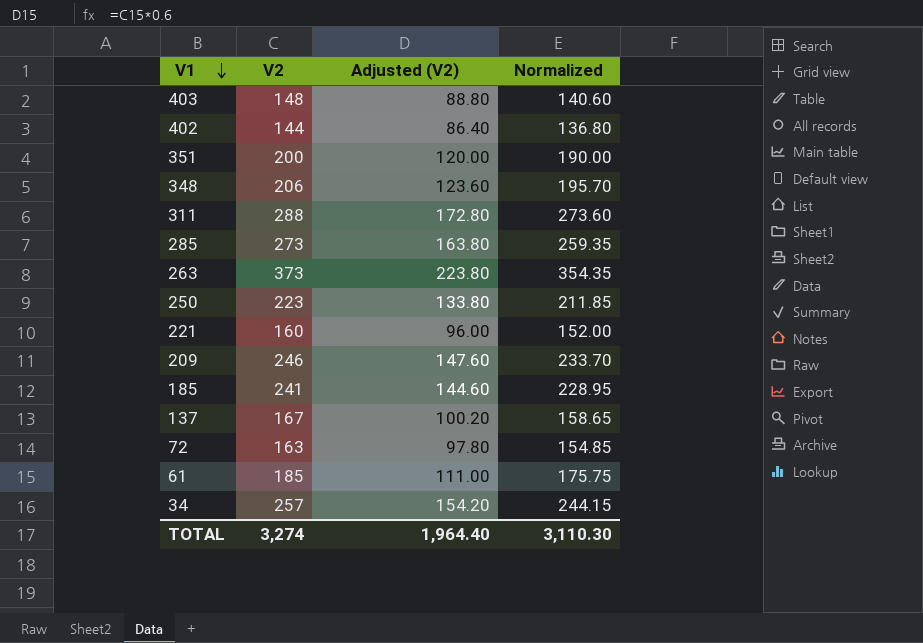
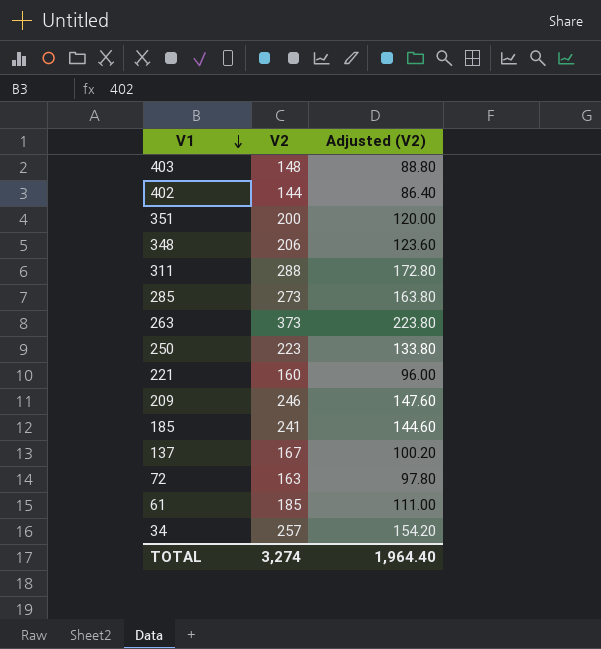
column Normalized | formula: [V2] * 0.95 -> none

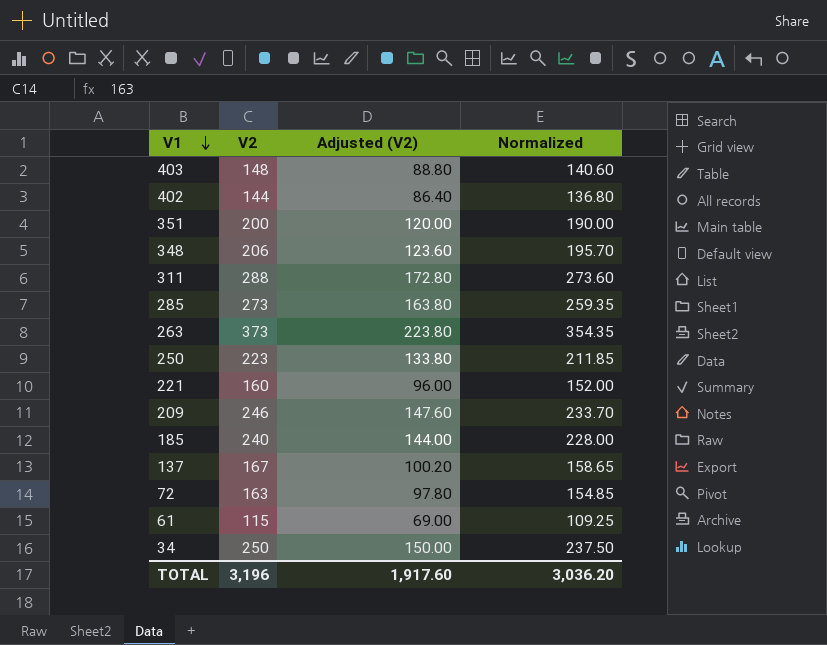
column Normalized | formula: none -> [V2] * 0.95
185 | V2: 241 -> 240
185 | Adjusted (V2): 144.60 -> 144.00
61 | V2: 185 -> 115
61 | Adjusted (V2): 111.00 -> 69.00
34 | V2: 257 -> 250
34 | Adjusted (V2): 154.20 -> 150.00
TOTAL | V2: 3,274 -> 3,196
TOTAL | Adjusted (V2): 1,964.40 -> 1,917.60

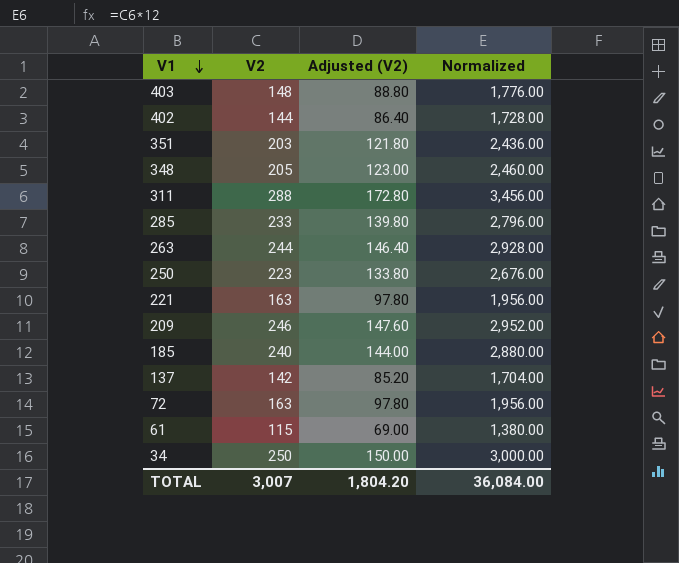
column Normalized | formula: [V2] * 0.95 -> [V2] * 12
351 | V2: 200 -> 203
351 | Adjusted (V2): 120.00 -> 121.80
348 | V2: 206 -> 205
348 | Adjusted (V2): 123.60 -> 123.00
285 | V2: 273 -> 233
285 | Adjusted (V2): 163.80 -> 139.80
263 | V2: 373 -> 244
263 | Adjusted (V2): 223.80 -> 146.40
221 | V2: 160 -> 163
221 | Adjusted (V2): 96.00 -> 97.80
137 | V2: 167 -> 142
137 | Adjusted (V2): 100.20 -> 85.20
TOTAL | V2: 3,196 -> 3,007
TOTAL | Adjusted (V2): 1,917.60 -> 1,804.20
TOTAL | Normalized: 3,036.20 -> 36,084.00

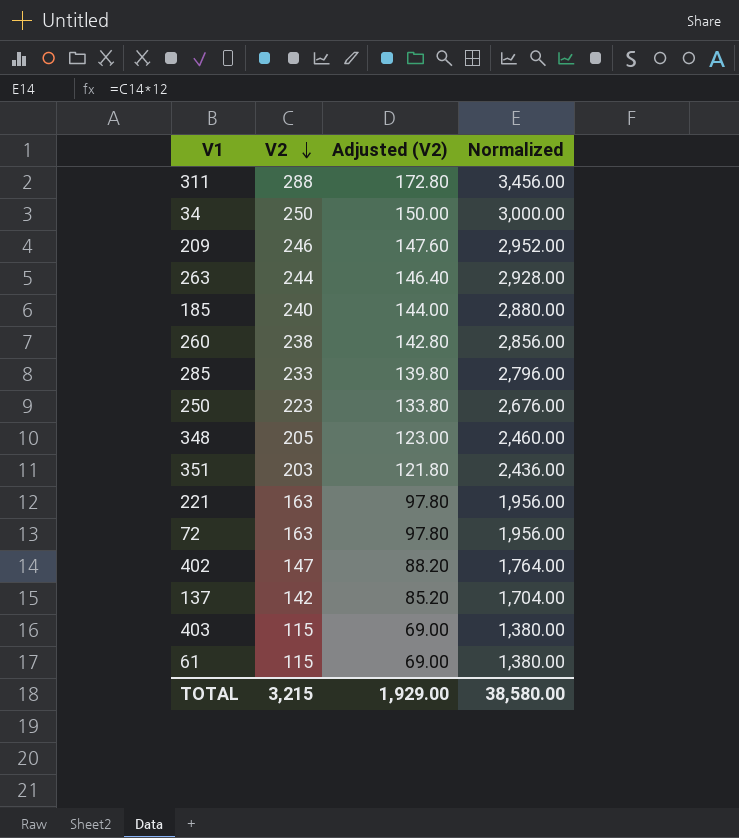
row order: V1 descending -> V2 descending
row 260: none -> 238 | 142.80 | 2,856.00
402 | V2: 144 -> 147
402 | Adjusted (V2): 86.40 -> 88.20
402 | Normalized: 1,728.00 -> 1,764.00
403 | V2: 148 -> 115
403 | Adjusted (V2): 88.80 -> 69.00
403 | Normalized: 1,776.00 -> 1,380.00
TOTAL | V2: 3,007 -> 3,215
TOTAL | Adjusted (V2): 1,804.20 -> 1,929.00
TOTAL | Normalized: 36,084.00 -> 38,580.00

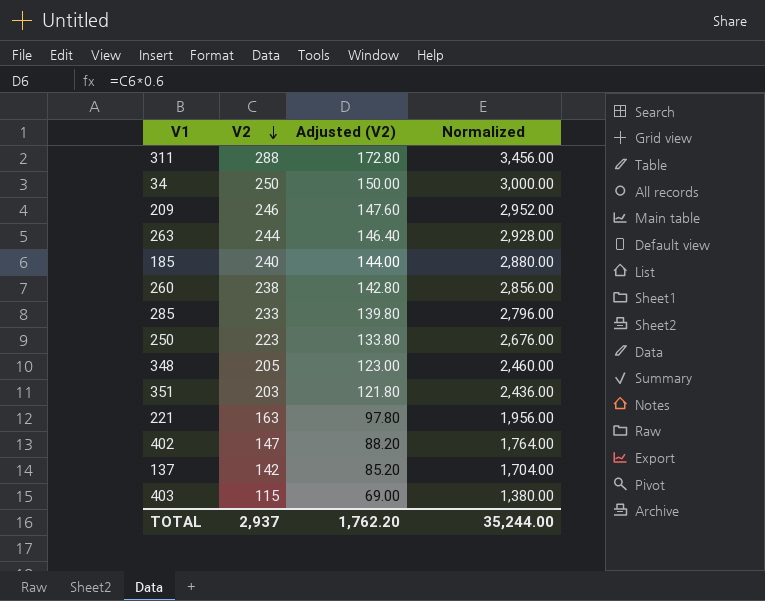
row 72: 163 | 97.80 | 1,956.00 -> none
row 61: 115 | 69.00 | 1,380.00 -> none
TOTAL | V2: 3,215 -> 2,937
TOTAL | Adjusted (V2): 1,929.00 -> 1,762.20
TOTAL | Normalized: 38,580.00 -> 35,244.00

